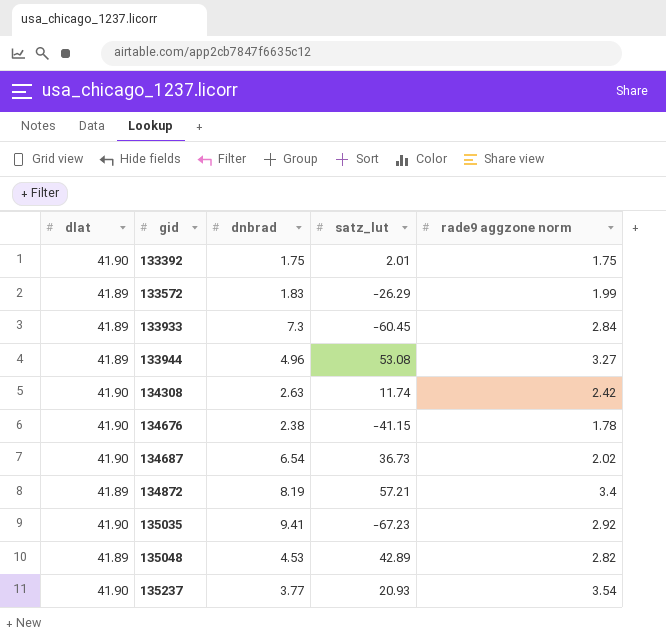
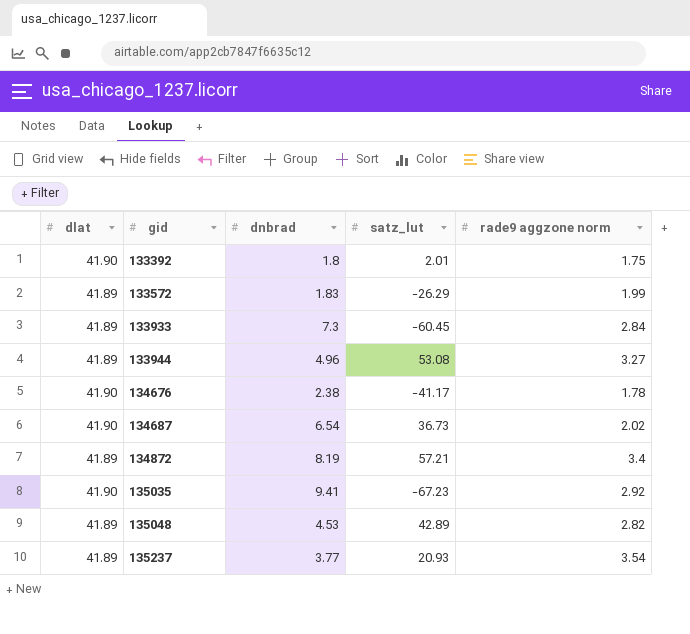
row 134308: 41.90 | 2.63 | 11.74 | 2.42 -> none
133392 | dnbrad: 1.75 -> 1.8
134676 | satz_lut: -41.15 -> -41.17
135237 | dlat: 41.90 -> 41.89

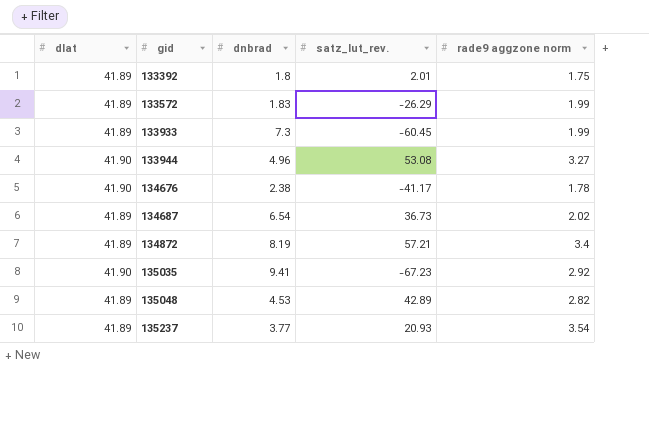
column name: satz_lut -> satz_lut_rev.
133392 | dlat: 41.90 -> 41.89
133933 | rade9 aggzone norm: 2.84 -> 1.99
133944 | dlat: 41.89 -> 41.90
134687 | dlat: 41.90 -> 41.89

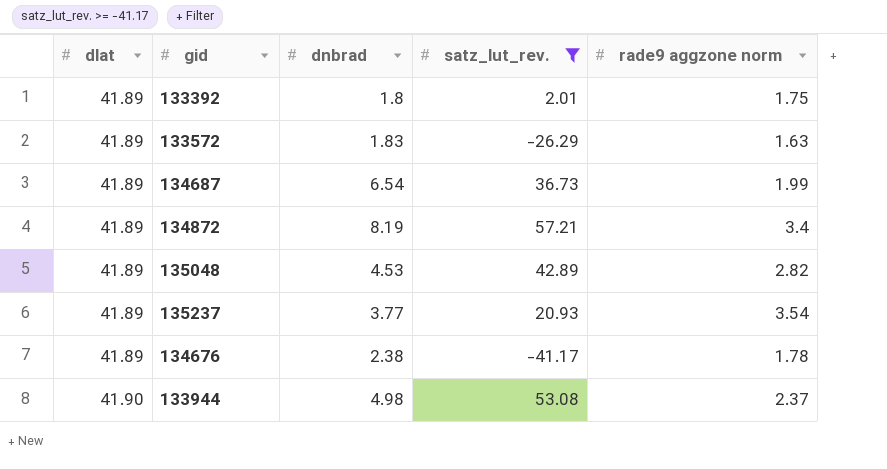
filter: none -> satz_lut_rev. >= -41.17
row order: gid ascending -> dlat ascending
133572 | rade9 aggzone norm: 1.99 -> 1.63
134687 | rade9 aggzone norm: 2.02 -> 1.99
134676 | dlat: 41.90 -> 41.89
133944 | dnbrad: 4.96 -> 4.98
133944 | rade9 aggzone norm: 3.27 -> 2.37

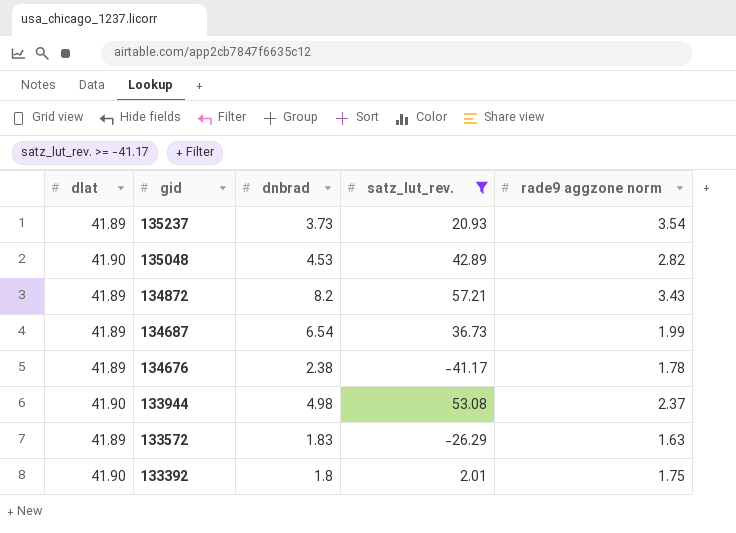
row order: dlat ascending -> gid descending
135237 | dnbrad: 3.77 -> 3.73
135048 | dlat: 41.89 -> 41.90
134872 | dnbrad: 8.19 -> 8.2
134872 | rade9 aggzone norm: 3.4 -> 3.43
133392 | dlat: 41.89 -> 41.90

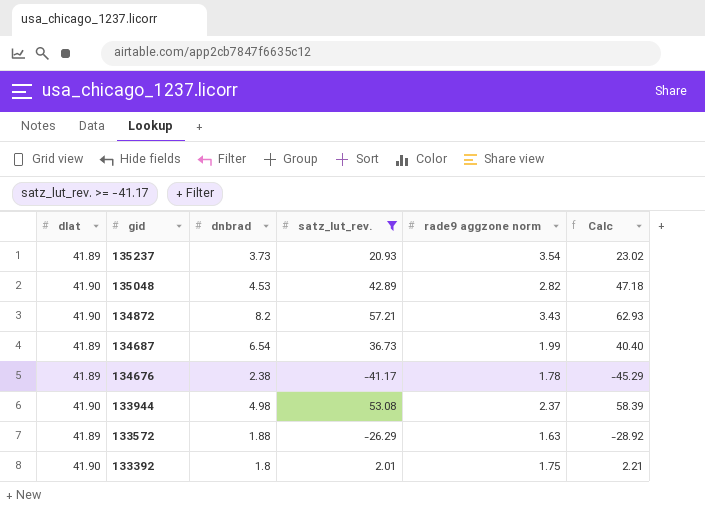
column Calc | formula: none -> [satz_lut_rev.] * 1.1
134872 | dlat: 41.89 -> 41.90
133572 | dnbrad: 1.83 -> 1.88

